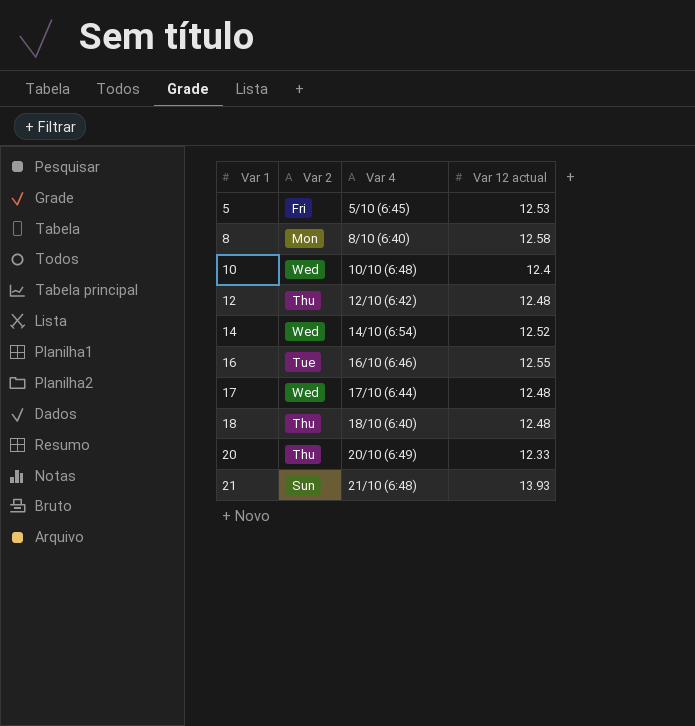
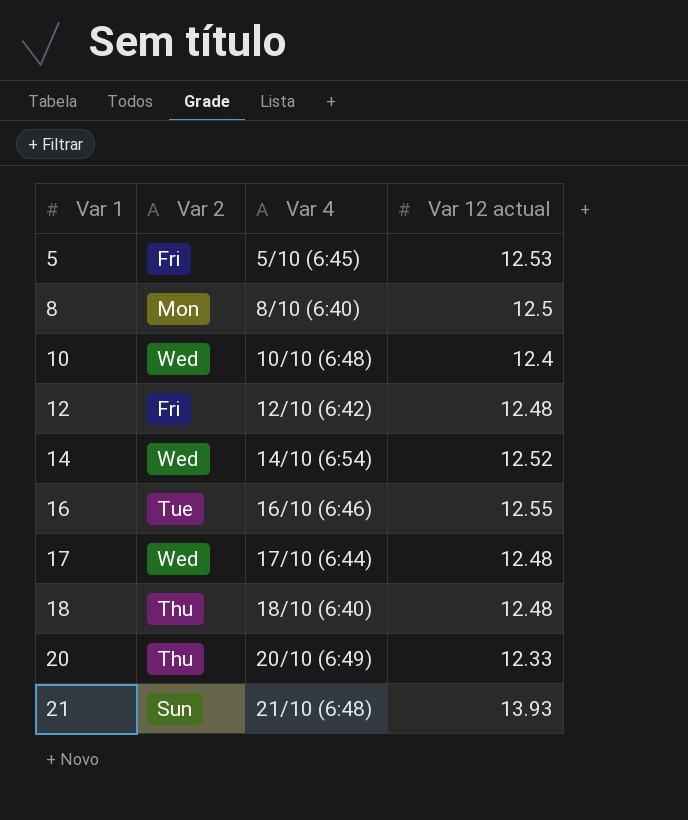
8 | Var 12 actual: 12.58 -> 12.5
12 | Var 2: Thu -> Fri

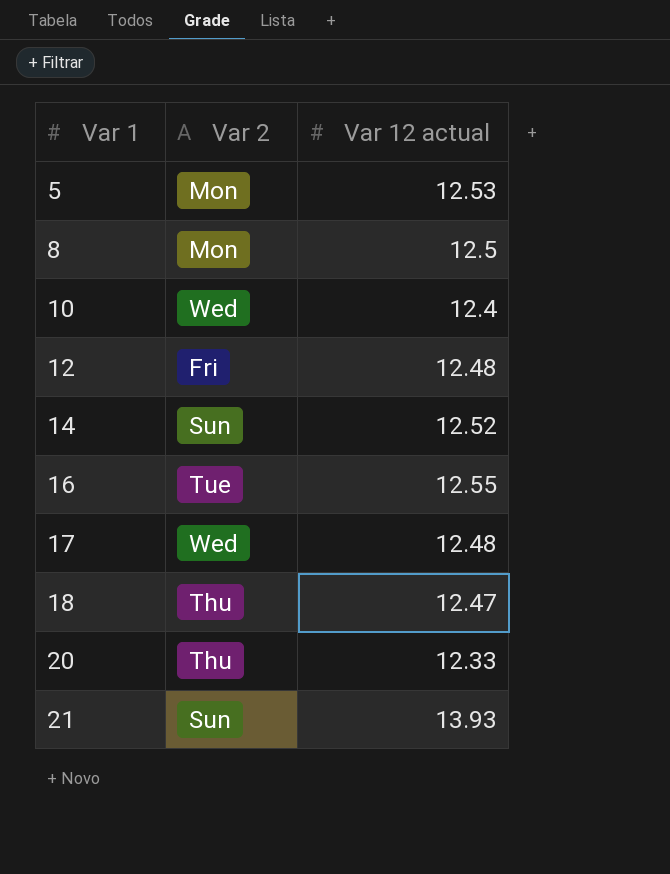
column Var 4 | position: 3 -> none
5 | Var 2: Fri -> Mon
14 | Var 2: Wed -> Sun
18 | Var 12 actual: 12.48 -> 12.47

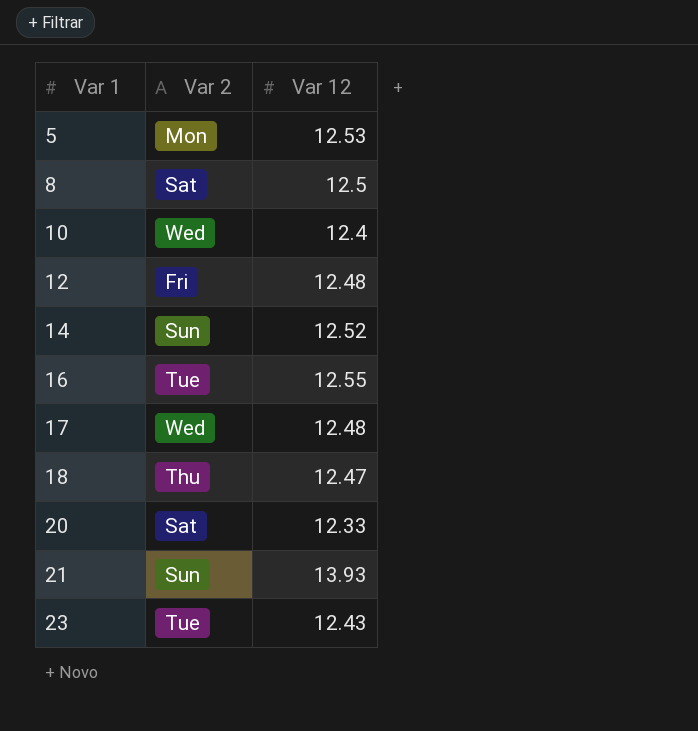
column name: Var 12 actual -> Var 12
8 | Var 2: Mon -> Sat
20 | Var 2: Thu -> Sat
row 23: none -> Tue | 12.43

